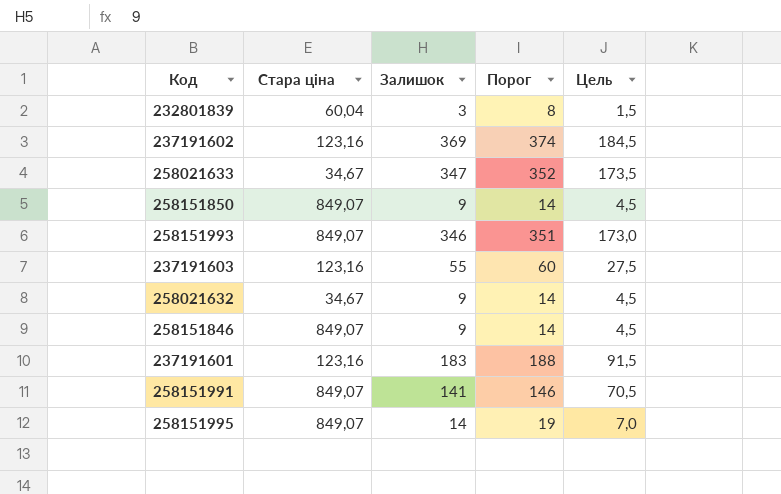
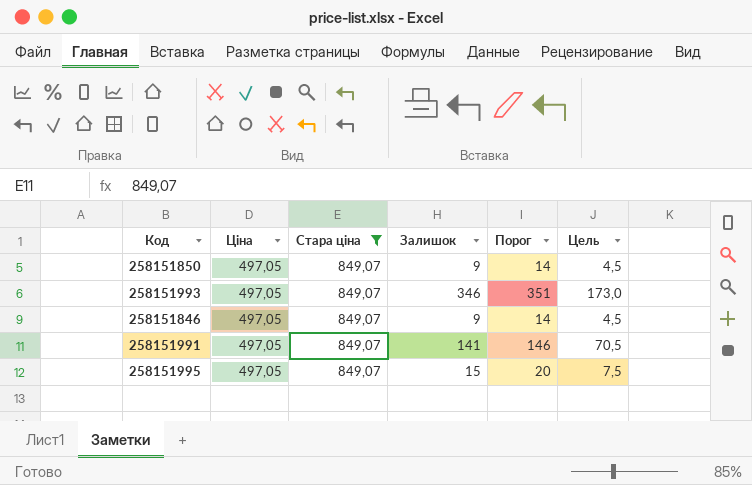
filter: none -> Стара ціна = 849,07
column Ціна | position: none -> 2
258151995 | Залишок: 14 -> 15
258151995 | Порог: 19 -> 20
258151995 | Цель: 7,0 -> 7,5

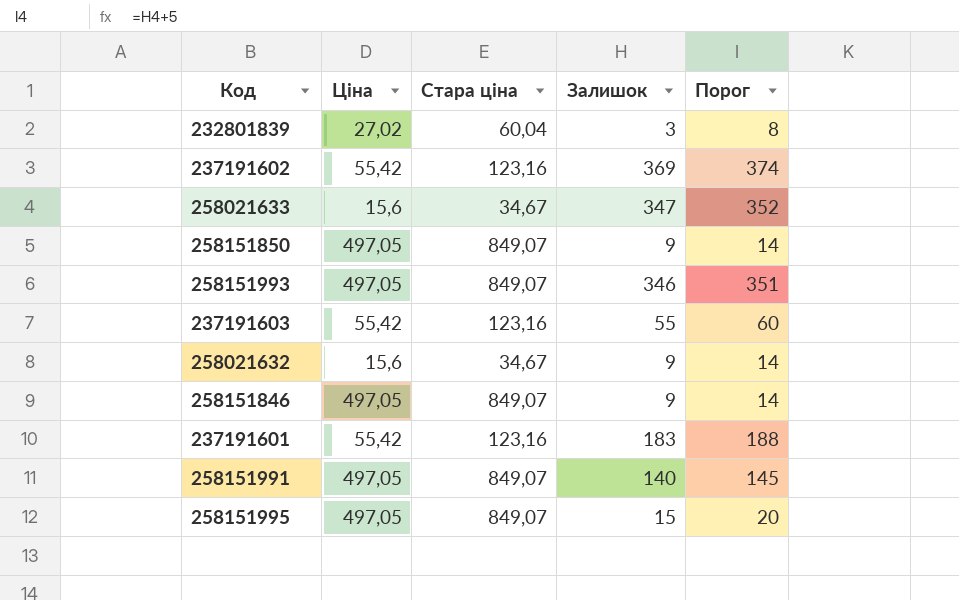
filter: Стара ціна = 849,07 -> none
column Цель | formula: [Залишок] * 0,5 -> none
258151991 | Залишок: 141 -> 140
258151991 | Порог: 146 -> 145

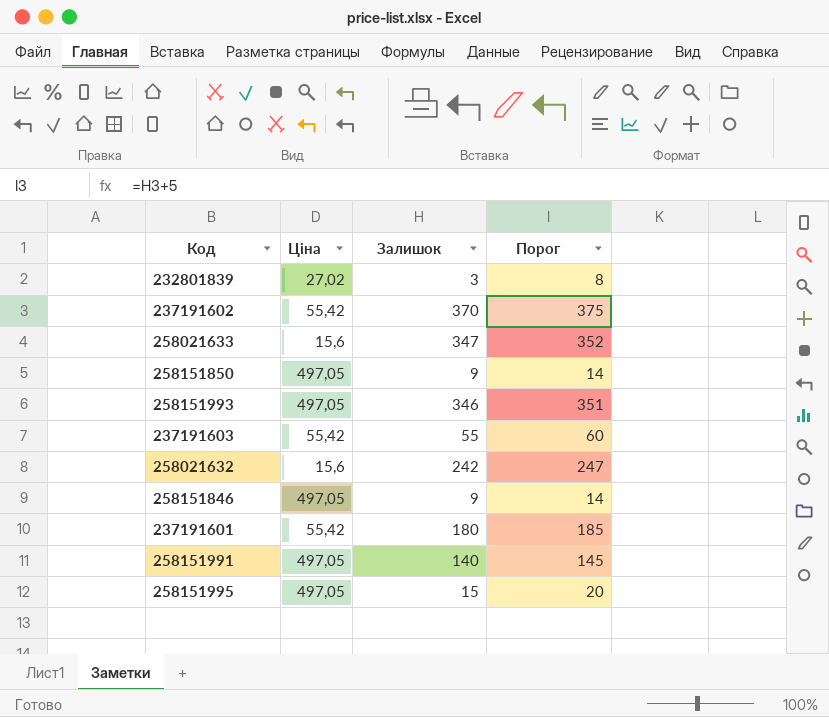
column Стара ціна | position: 3 -> none
237191602 | Залишок: 369 -> 370
237191602 | Порог: 374 -> 375
258021632 | Залишок: 9 -> 242
258021632 | Порог: 14 -> 247
237191601 | Залишок: 183 -> 180
237191601 | Порог: 188 -> 185

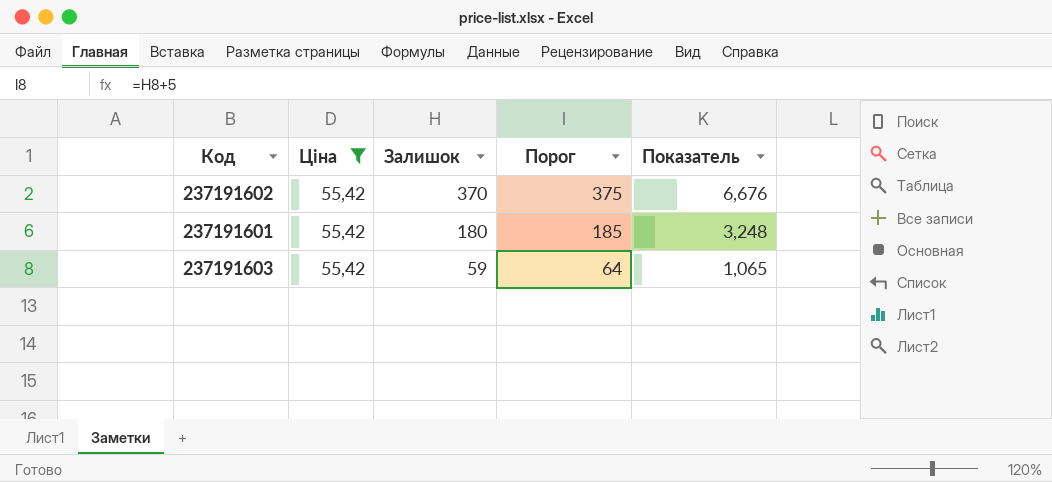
filter: none -> Ціна = 55,42
row order: none -> Залишок descending
column Показатель | formula: none -> [Залишок] / [Ціна]
237191603 | Залишок: 55 -> 59
237191603 | Порог: 60 -> 64

